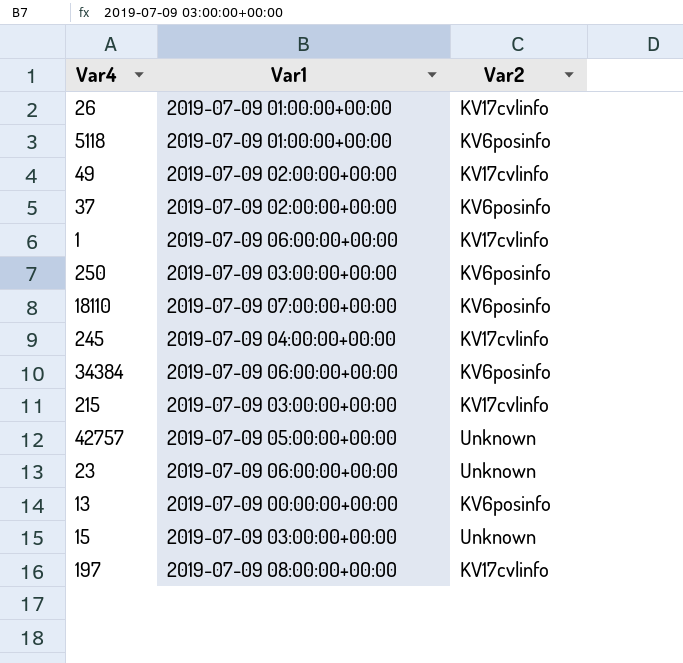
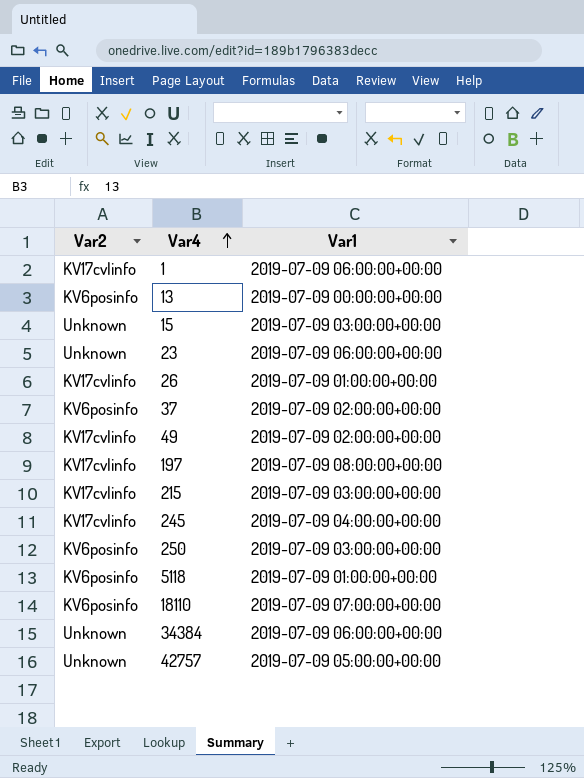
row order: none -> Var4 ascending
column Var2 | position: 3 -> 1
34384 | Var2: KV6posinfo -> Unknown

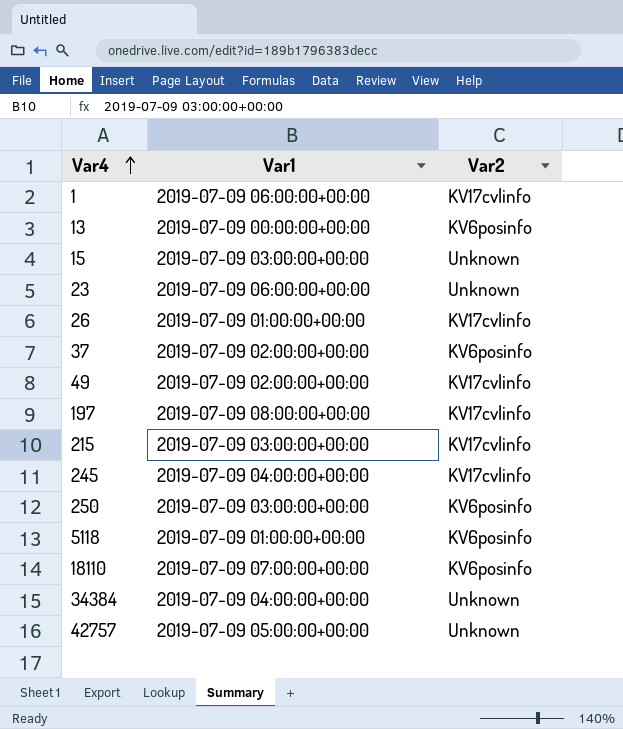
column Var2 | position: 1 -> 3
34384 | Var1: 2019-07-09 06:00:00+00:00 -> 2019-07-09 04:00:00+00:00

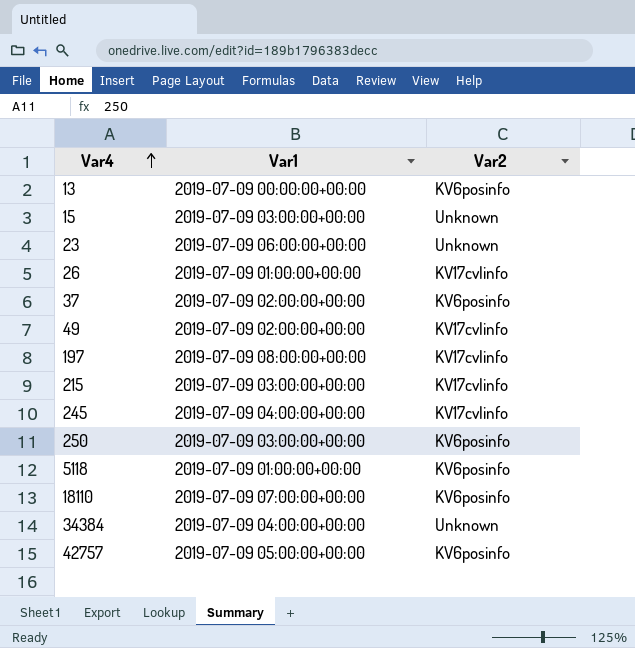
row 1: 2019-07-09 06:00:00+00:00 | KV17cvlinfo -> none
42757 | Var2: Unknown -> KV6posinfo

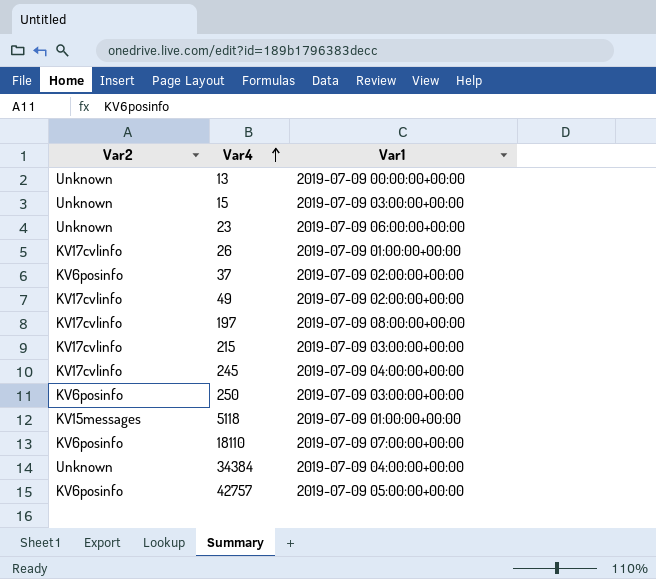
column Var2 | position: 3 -> 1
13 | Var2: KV6posinfo -> Unknown
5118 | Var2: KV6posinfo -> KV15messages

